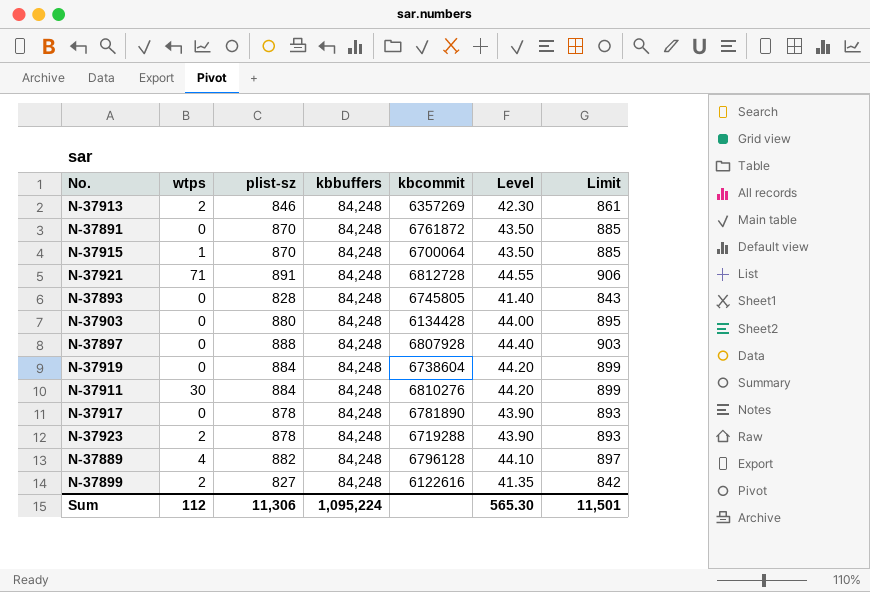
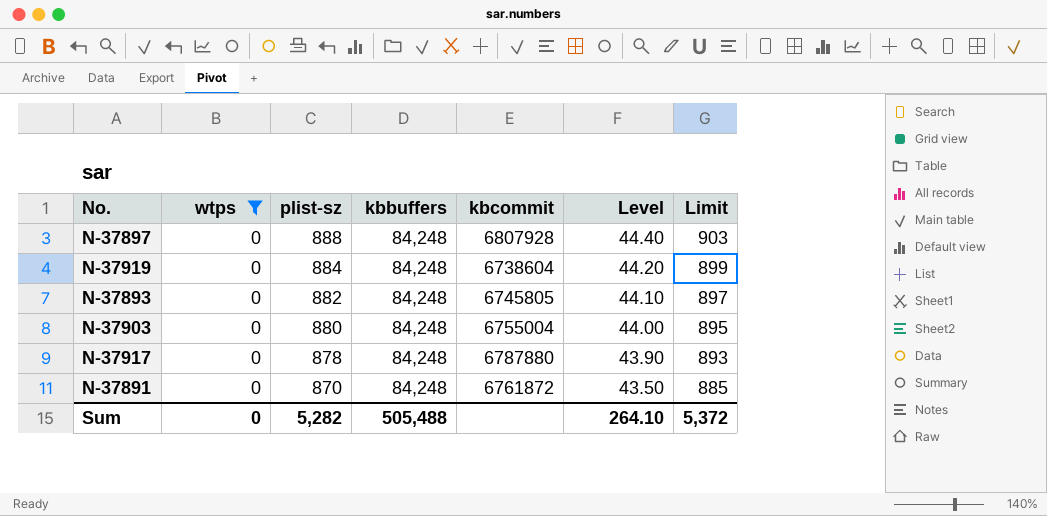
filter: none -> wtps = 0
row order: none -> plist-sz descending
N-37893 | plist-sz: 828 -> 882
N-37893 | Level: 41.40 -> 44.10
N-37893 | Limit: 843 -> 897
N-37903 | kbcommit: 6134428 -> 6755004
N-37917 | kbcommit: 6781890 -> 6787880
Sum | wtps: 112 -> 0
Sum | plist-sz: 11,306 -> 5,282
Sum | kbbuffers: 1,095,224 -> 505,488
Sum | Level: 565.30 -> 264.10
Sum | Limit: 11,501 -> 5,372

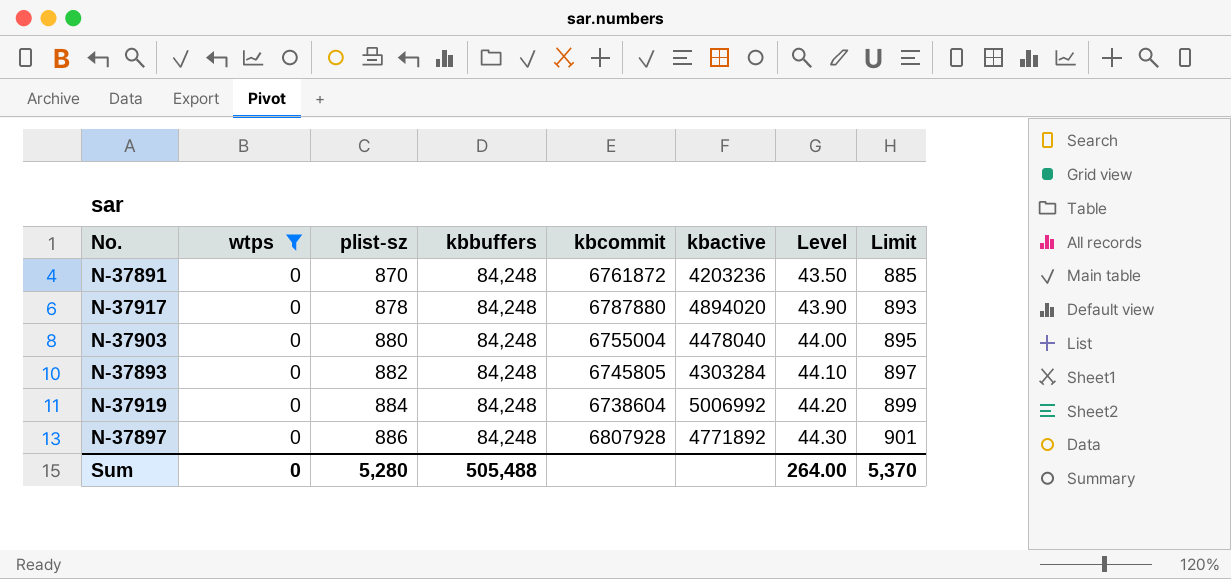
row order: plist-sz descending -> plist-sz ascending
column kbactive | position: none -> 6
N-37897 | plist-sz: 888 -> 886
N-37897 | Level: 44.40 -> 44.30
N-37897 | Limit: 903 -> 901
Sum | plist-sz: 5,282 -> 5,280
Sum | Level: 264.10 -> 264.00
Sum | Limit: 5,372 -> 5,370

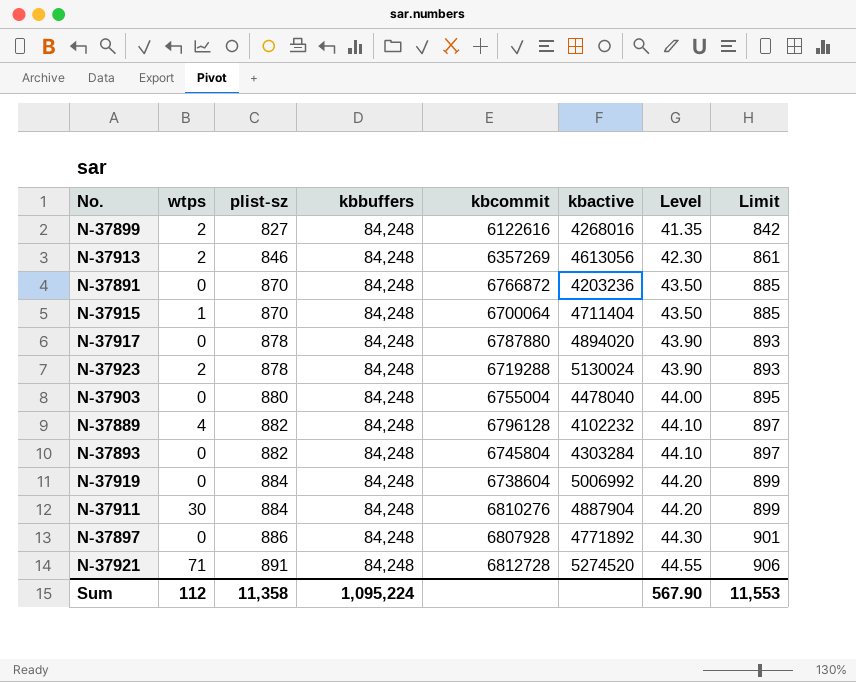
filter: wtps = 0 -> none
N-37891 | kbcommit: 6761872 -> 6766872
N-37893 | kbcommit: 6745805 -> 6745804
Sum | wtps: 0 -> 112
Sum | plist-sz: 5,280 -> 11,358
Sum | kbbuffers: 505,488 -> 1,095,224
Sum | Level: 264.00 -> 567.90
Sum | Limit: 5,370 -> 11,553

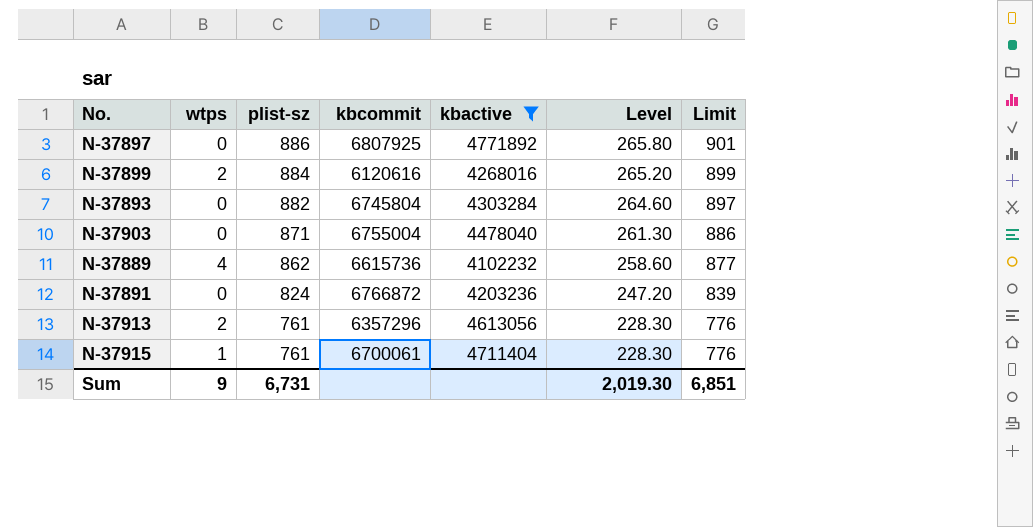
filter: none -> kbactive <= 4771892
row order: plist-sz ascending -> plist-sz descending
column kbbuffers | position: 4 -> none
column Level | formula: [plist-sz] * 0.05 -> [plist-sz] * 0.3
N-37897 | kbcommit: 6807928 -> 6807925
N-37899 | plist-sz: 827 -> 884
N-37899 | kbcommit: 6122616 -> 6120616
N-37899 | Limit: 842 -> 899
N-37903 | plist-sz: 880 -> 871
N-37903 | Limit: 895 -> 886
N-37889 | plist-sz: 882 -> 862
N-37889 | kbcommit: 6796128 -> 6615736
N-37889 | Limit: 897 -> 877
N-37891 | plist-sz: 870 -> 824
N-37891 | Limit: 885 -> 839
N-37913 | plist-sz: 846 -> 761
N-37913 | kbcommit: 6357269 -> 6357296
N-37913 | Limit: 861 -> 776
N-37915 | plist-sz: 870 -> 761
N-37915 | kbcommit: 6700064 -> 6700061
N-37915 | Limit: 885 -> 776
Sum | wtps: 112 -> 9
Sum | plist-sz: 11,358 -> 6,731
Sum | Level: 567.90 -> 2,019.30
Sum | Limit: 11,553 -> 6,851

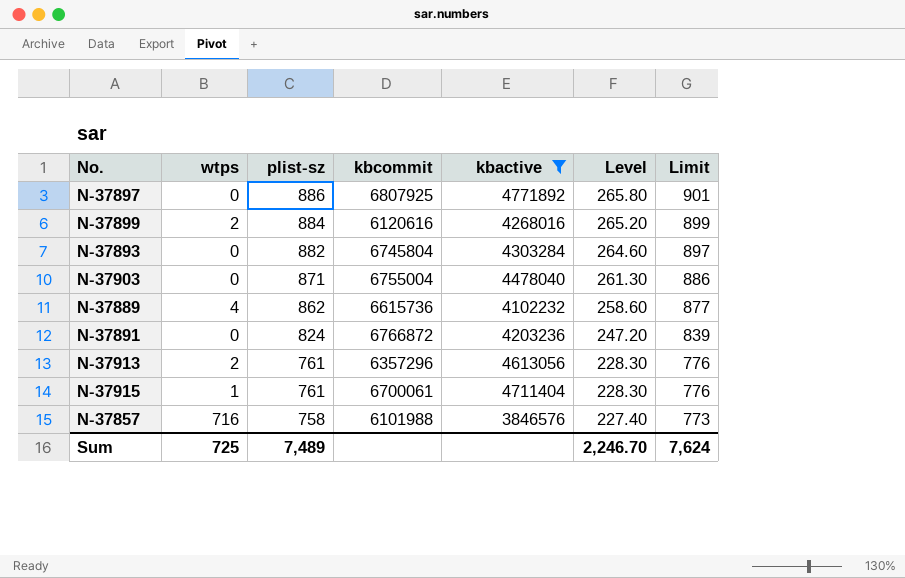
row N-37857: none -> 716 | 758 | 6101988 | 3846576 | 227.40 | 773
Sum | wtps: 9 -> 725
Sum | plist-sz: 6,731 -> 7,489
Sum | Level: 2,019.30 -> 2,246.70
Sum | Limit: 6,851 -> 7,624

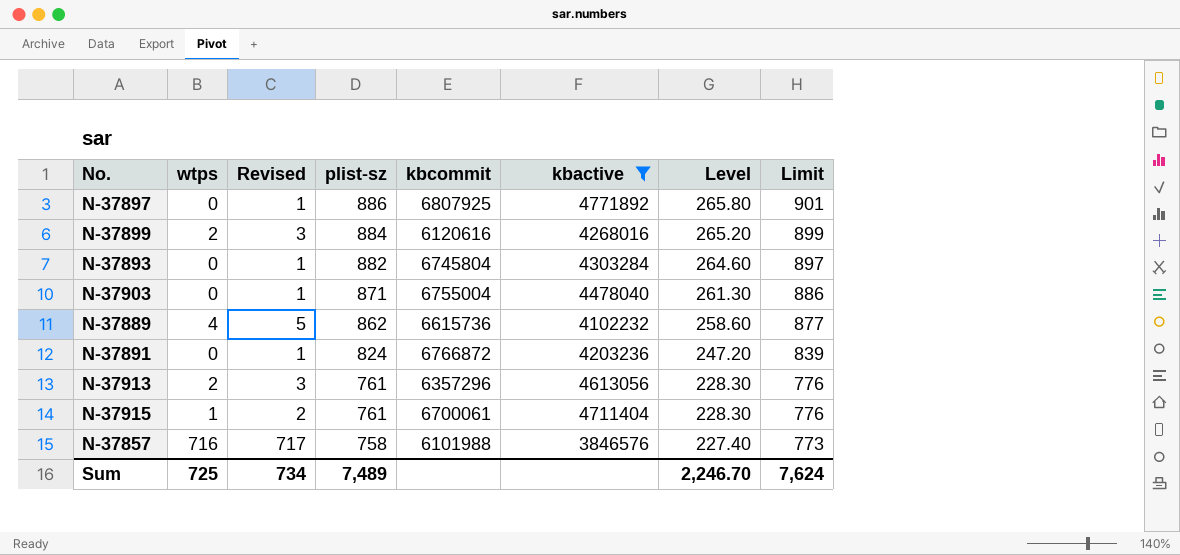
column Revised | formula: none -> [wtps] + 1

